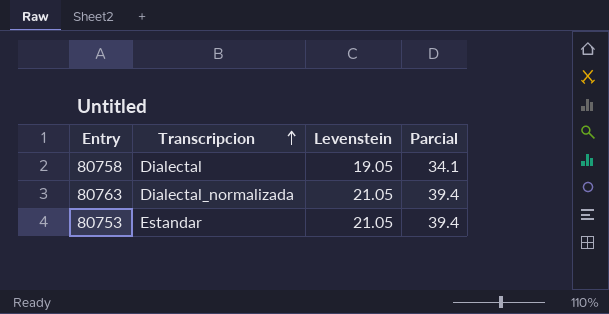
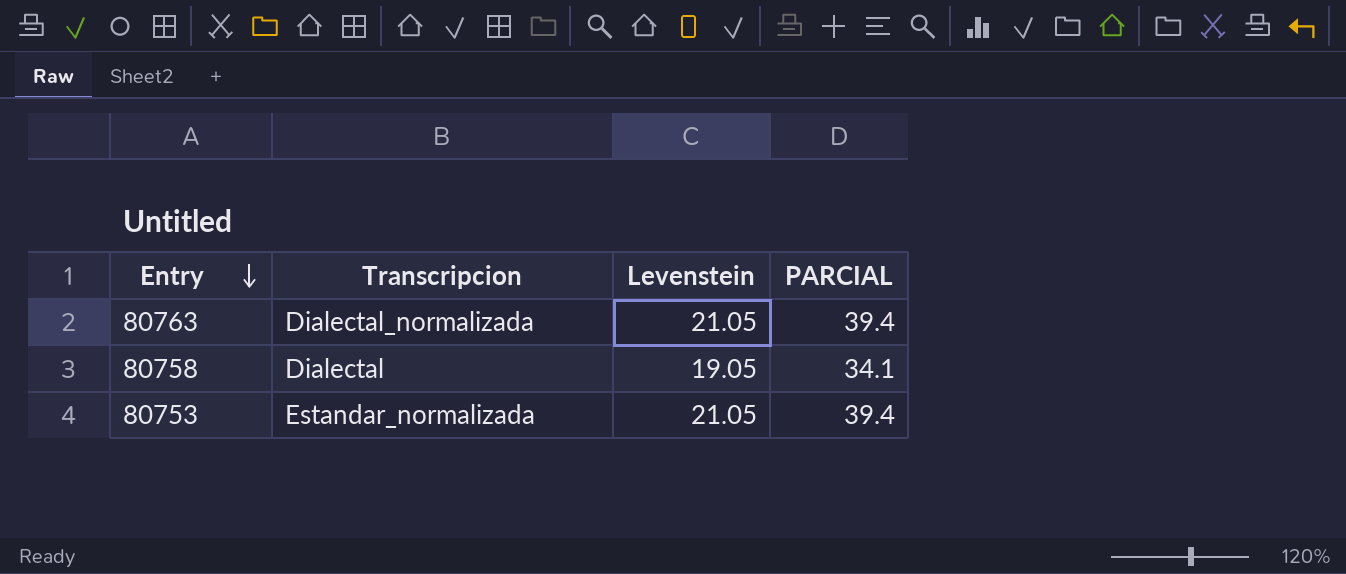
row order: Transcripcion ascending -> Entry descending
column name: Parcial -> PARCIAL
80753 | Transcripcion: Estandar -> Estandar_normalizada

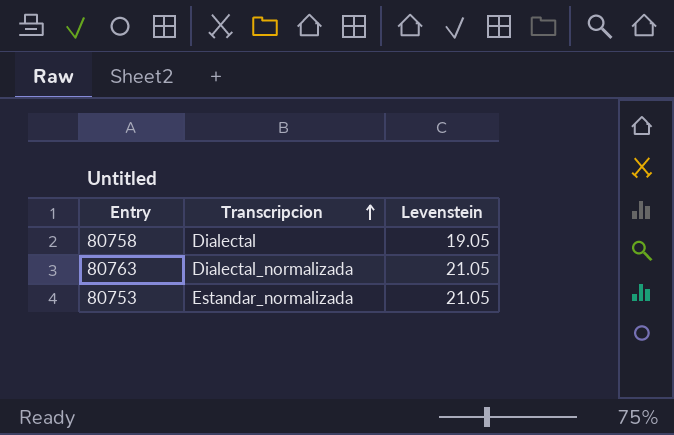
row order: Entry descending -> Transcripcion ascending
column PARCIAL | position: 4 -> none

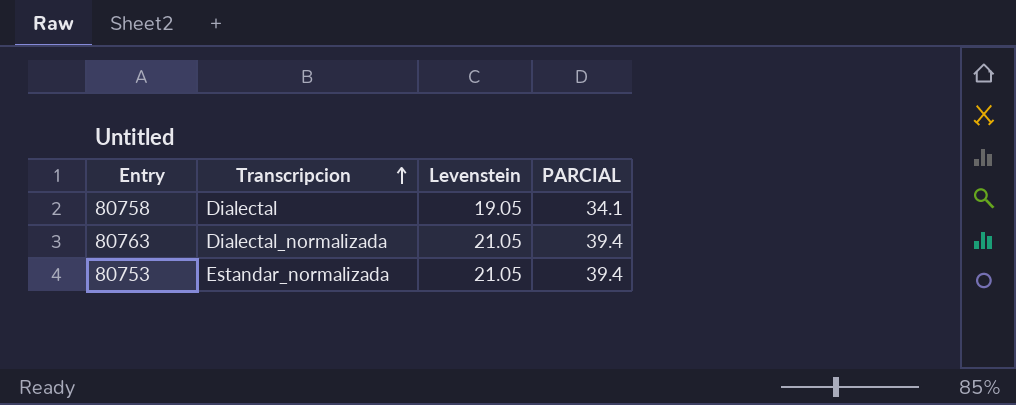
column PARCIAL | position: none -> 4

